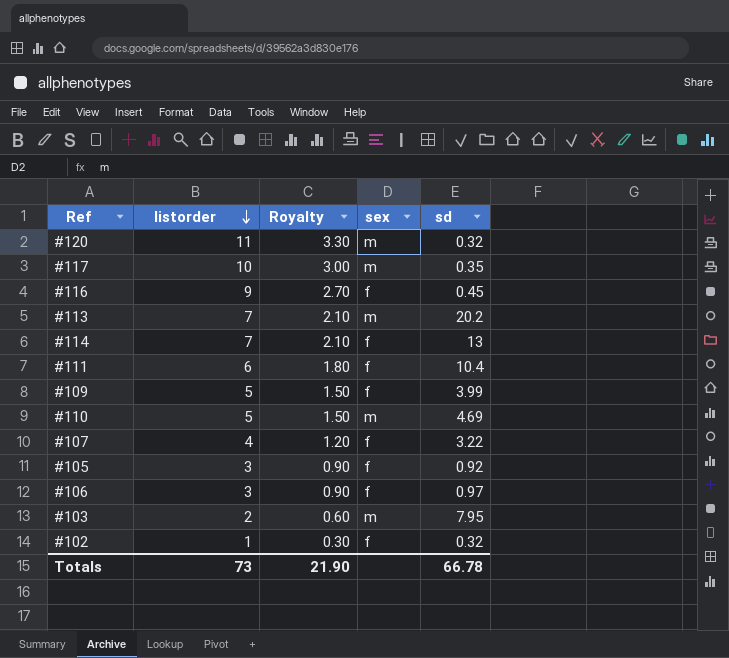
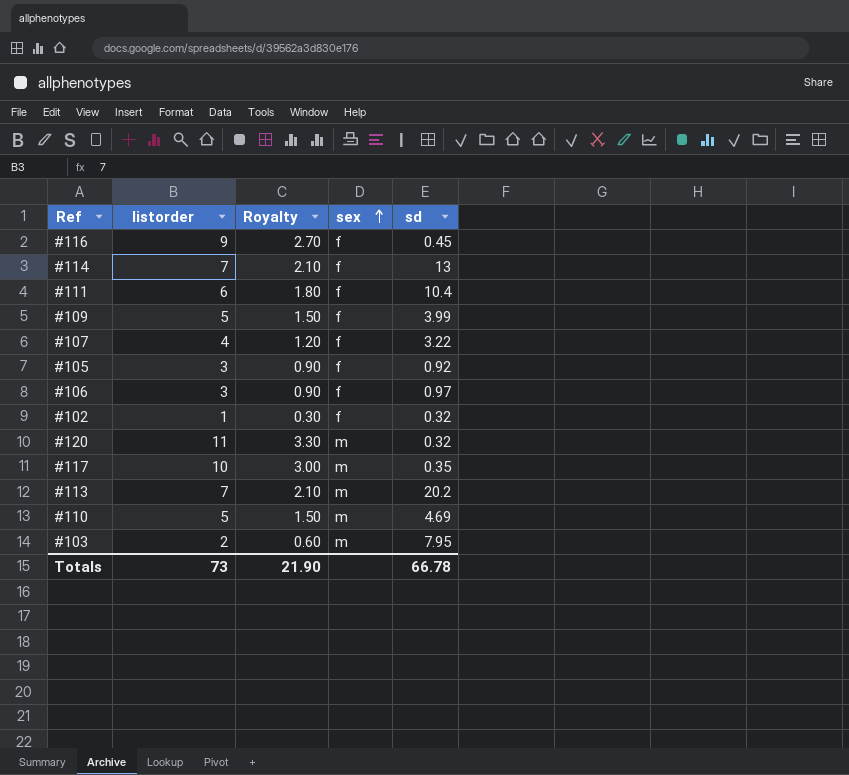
row order: listorder descending -> sex ascending

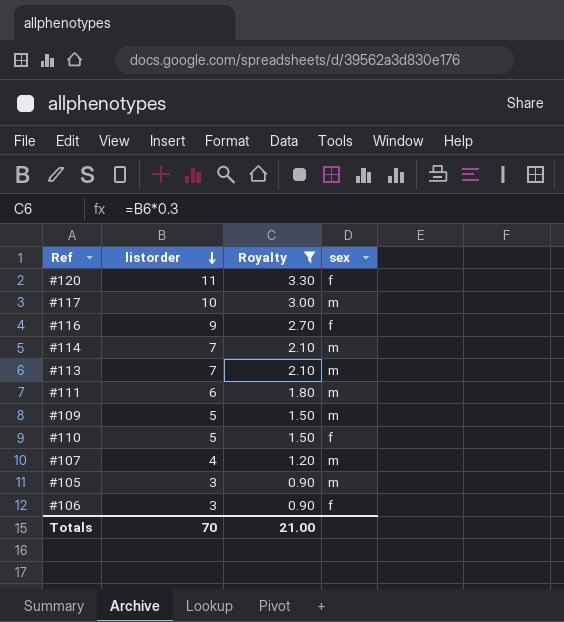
filter: none -> Royalty >= 0.90
row order: sex ascending -> listorder descending
column sd | position: 5 -> none
#120 | sex: m -> f
#114 | sex: f -> m
#111 | sex: f -> m
#109 | sex: f -> m
#110 | sex: m -> f
#107 | sex: f -> m
#105 | sex: f -> m
Totals | listorder: 73 -> 70
Totals | Royalty: 21.90 -> 21.00

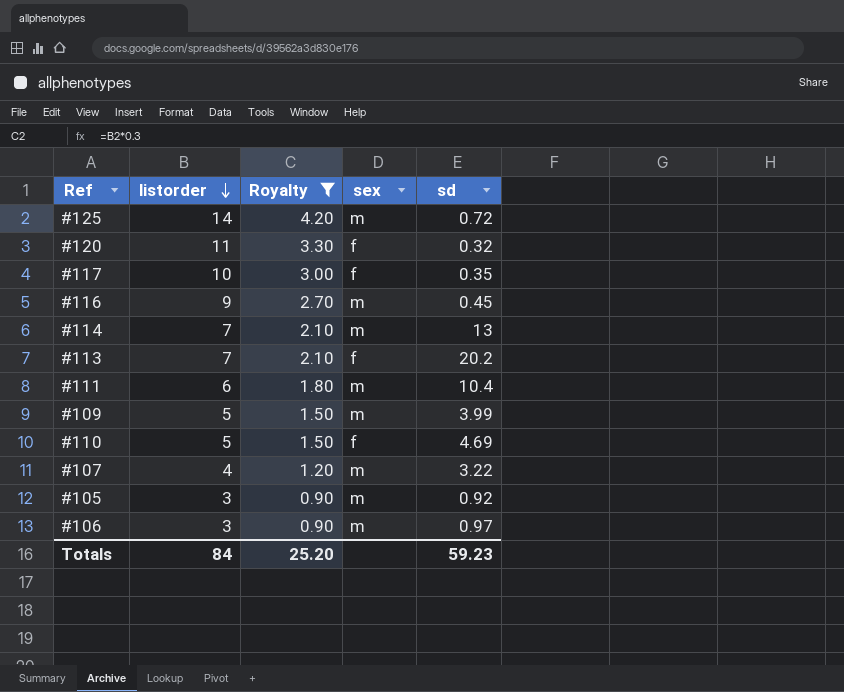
column sd | position: none -> 5
row #125: none -> 14 | 4.20 | m | 0.72
#117 | sex: m -> f
#116 | sex: f -> m
#113 | sex: m -> f
#106 | sex: f -> m
Totals | listorder: 70 -> 84
Totals | Royalty: 21.00 -> 25.20

